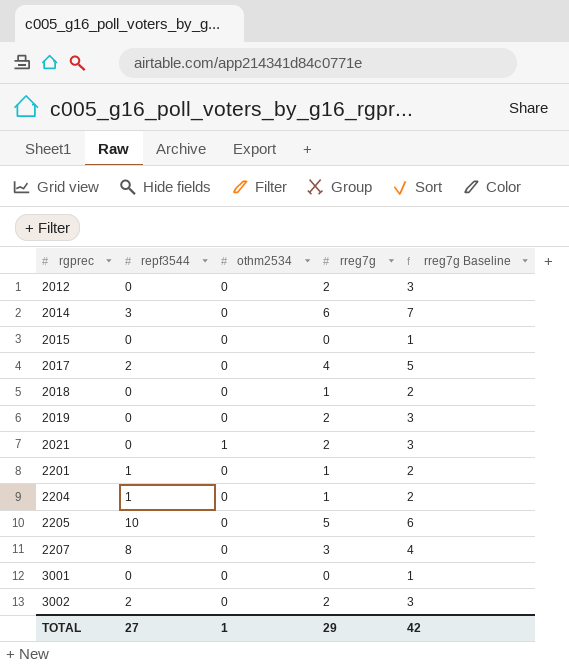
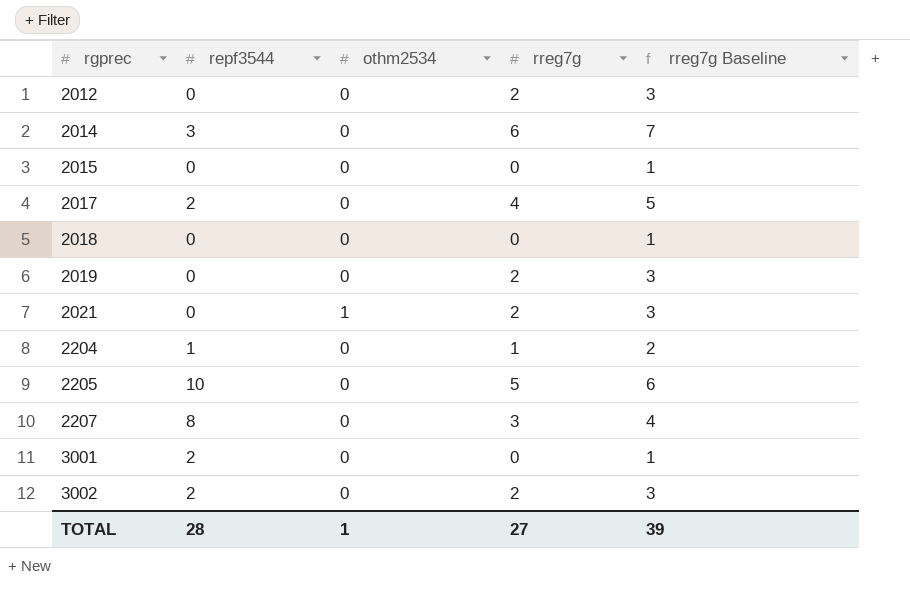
row 2201: 1 | 0 | 1 | 2 -> none
2018 | rreg7g: 1 -> 0
2018 | rreg7g Baseline: 2 -> 1
3001 | repf3544: 0 -> 2
TOTAL | repf3544: 27 -> 28
TOTAL | rreg7g: 29 -> 27
TOTAL | rreg7g Baseline: 42 -> 39

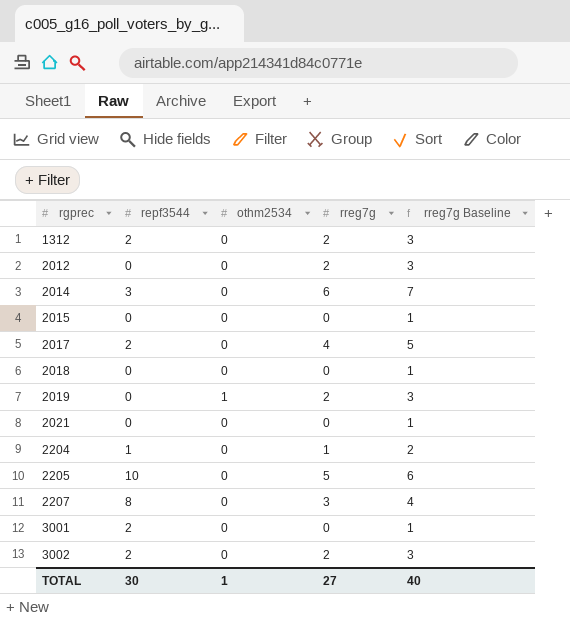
row 1312: none -> 2 | 0 | 2 | 3
2019 | othm2534: 0 -> 1
2021 | othm2534: 1 -> 0
2021 | rreg7g: 2 -> 0
2021 | rreg7g Baseline: 3 -> 1
TOTAL | repf3544: 28 -> 30
TOTAL | rreg7g Baseline: 39 -> 40

